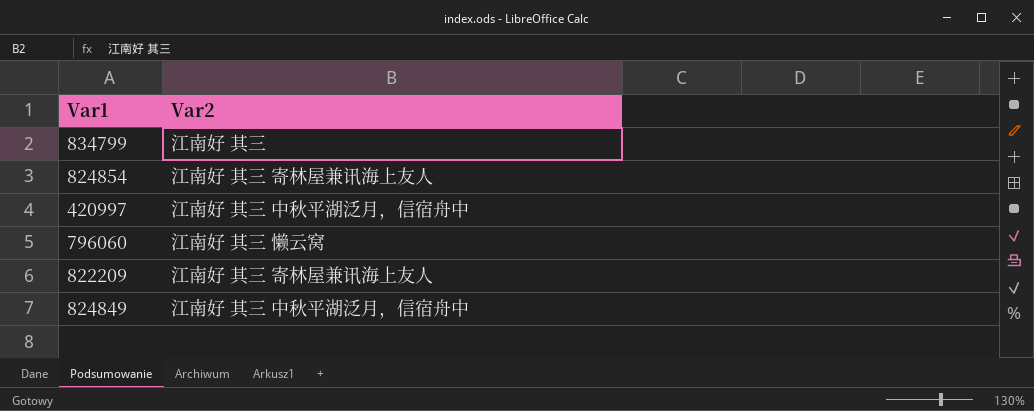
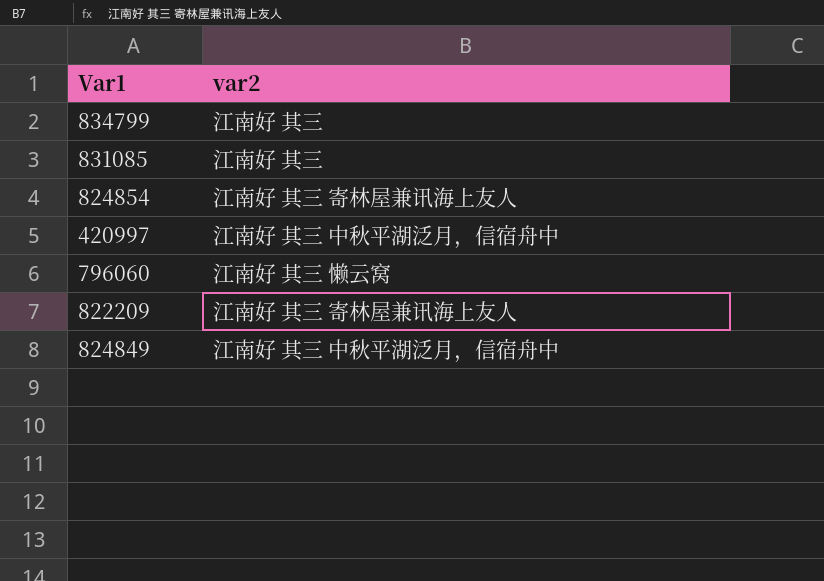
column name: Var2 -> var2
row 831085: none -> 江南好 其三

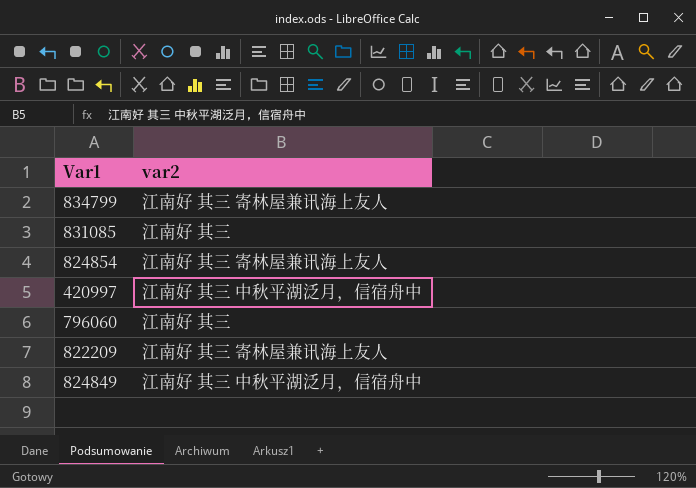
834799 | var2: 江南好 其三 -> 江南好 其三 寄林屋兼讯海上友人
796060 | var2: 江南好 其三 懒云窝 -> 江南好 其三

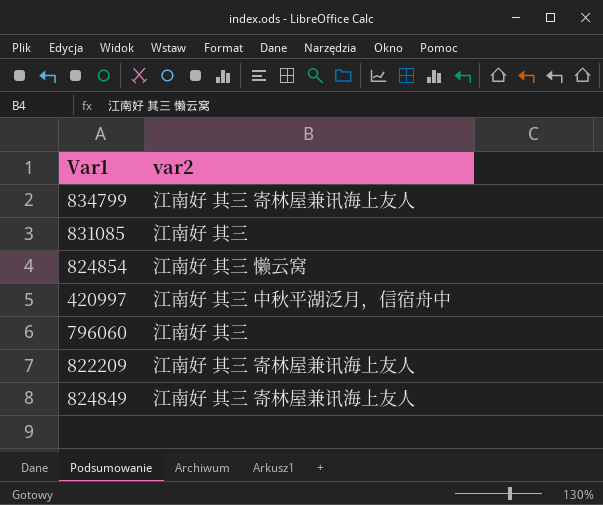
824854 | var2: 江南好 其三 寄林屋兼讯海上友人 -> 江南好 其三 懒云窝
824849 | var2: 江南好 其三 中秋平湖泛月，信宿舟中 -> 江南好 其三 寄林屋兼讯海上友人

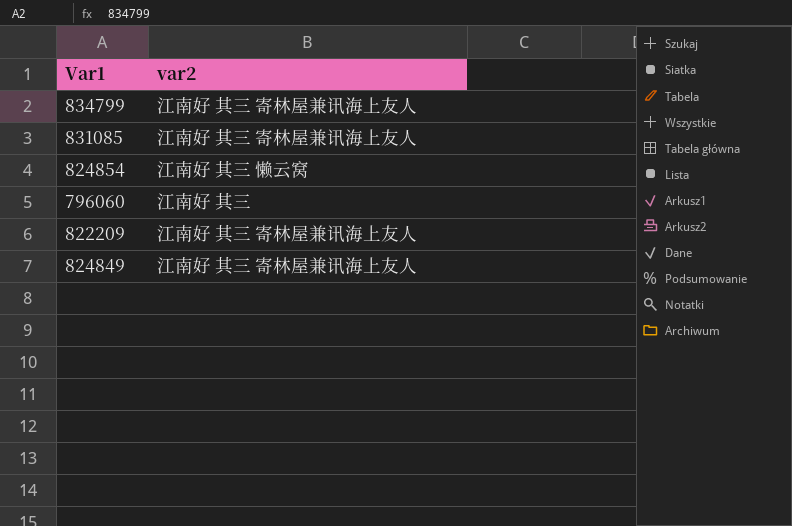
row 420997: 江南好 其三 中秋平湖泛月，信宿舟中 -> none
831085 | var2: 江南好 其三 -> 江南好 其三 寄林屋兼讯海上友人

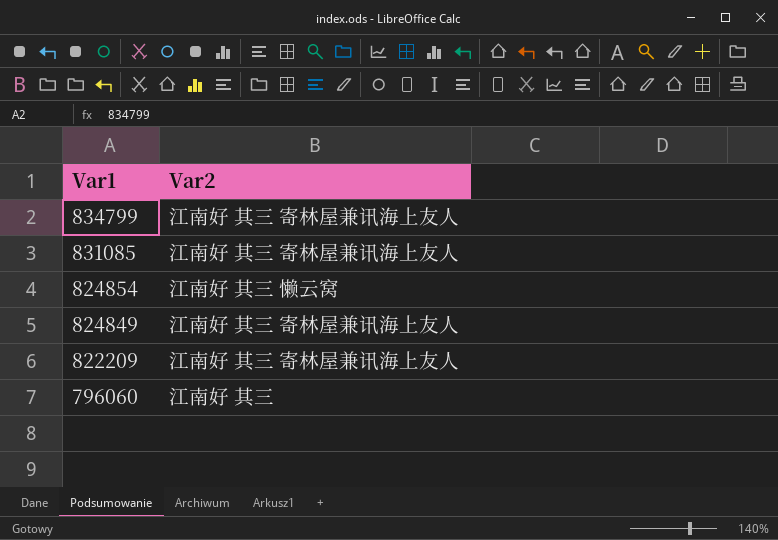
row order: none -> Var1 descending
column name: var2 -> Var2

